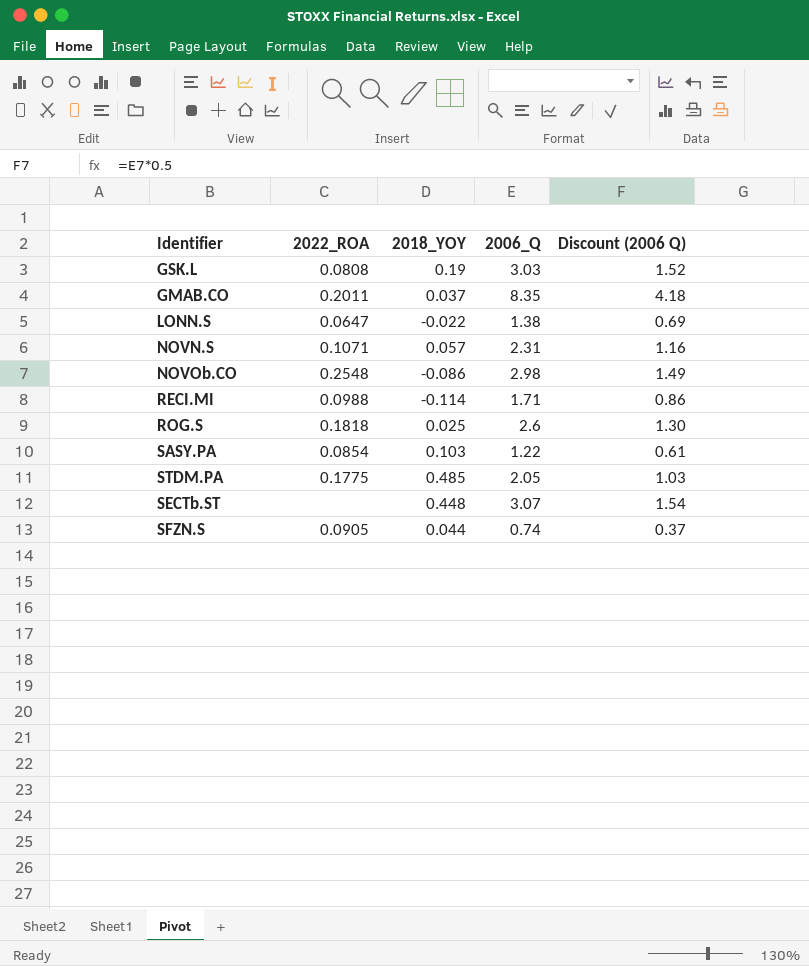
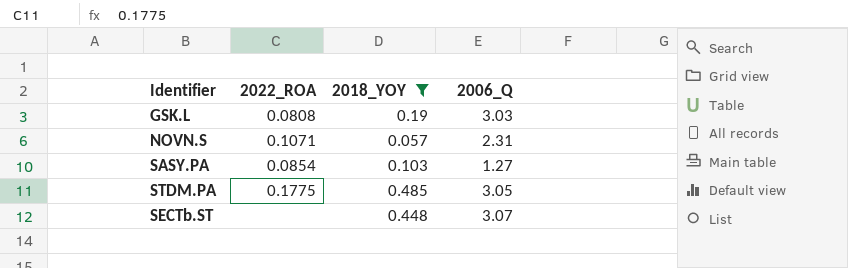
filter: none -> 2018_YOY >= 0.057
column Discount (2006 Q) | formula: [2006_Q] * 0.5 -> none
SASY.PA | 2006_Q: 1.22 -> 1.27
STDM.PA | 2006_Q: 2.05 -> 3.05

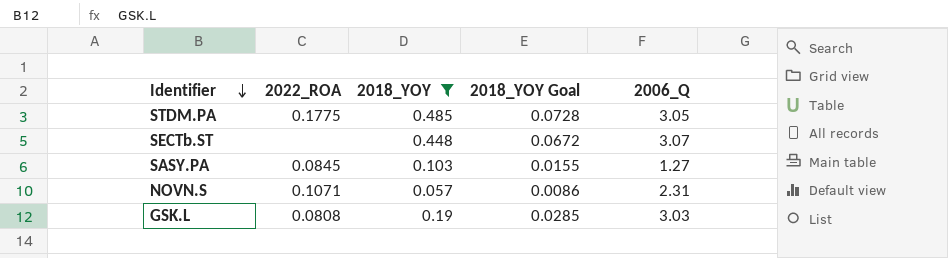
row order: none -> Identifier descending
column 2018_YOY Goal | formula: none -> [2018_YOY] * 0.15
SASY.PA | 2022_ROA: 0.0854 -> 0.0845

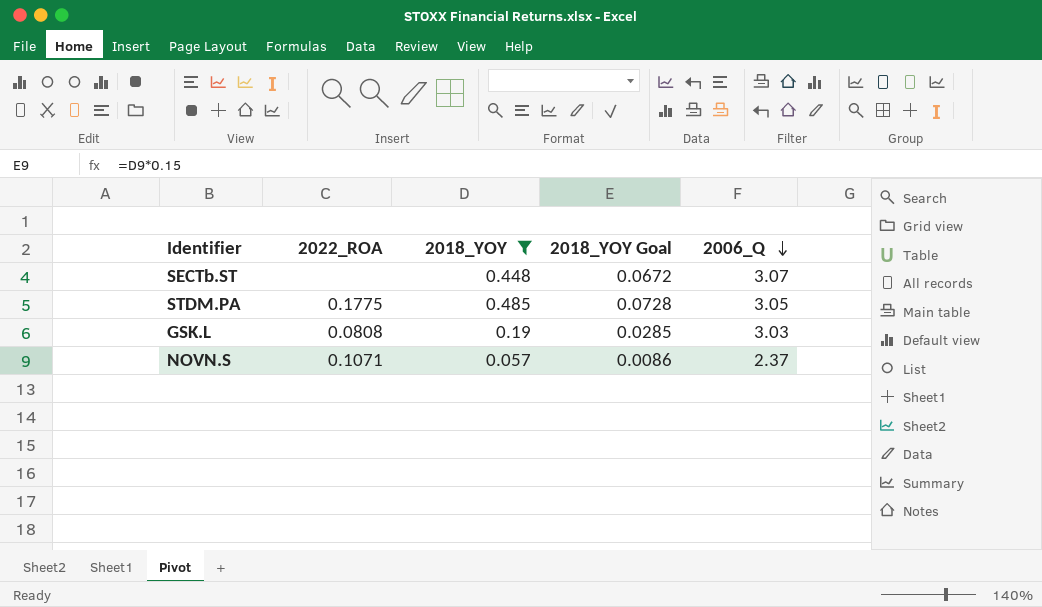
row order: Identifier descending -> 2006_Q descending
row SASY.PA: 0.0845 | 0.103 | 0.0155 | 1.27 -> none
NOVN.S | 2006_Q: 2.31 -> 2.37

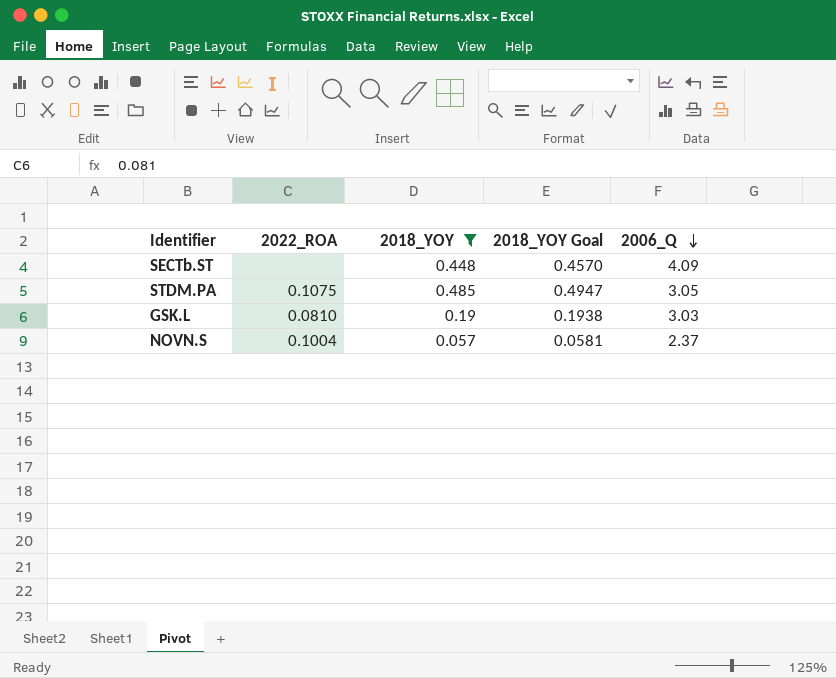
column 2018_YOY Goal | formula: [2018_YOY] * 0.15 -> [2018_YOY] * 1.02
SECTb.ST | 2006_Q: 3.07 -> 4.09
STDM.PA | 2022_ROA: 0.1775 -> 0.1075
GSK.L | 2022_ROA: 0.0808 -> 0.0810
NOVN.S | 2022_ROA: 0.1071 -> 0.1004

